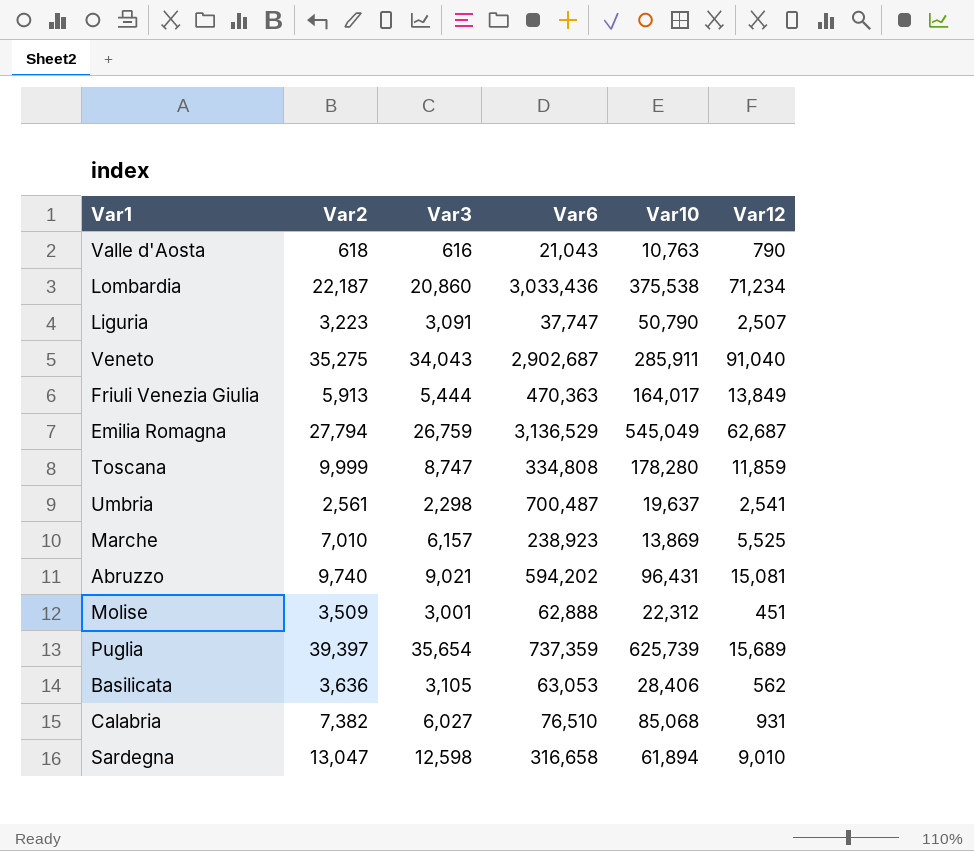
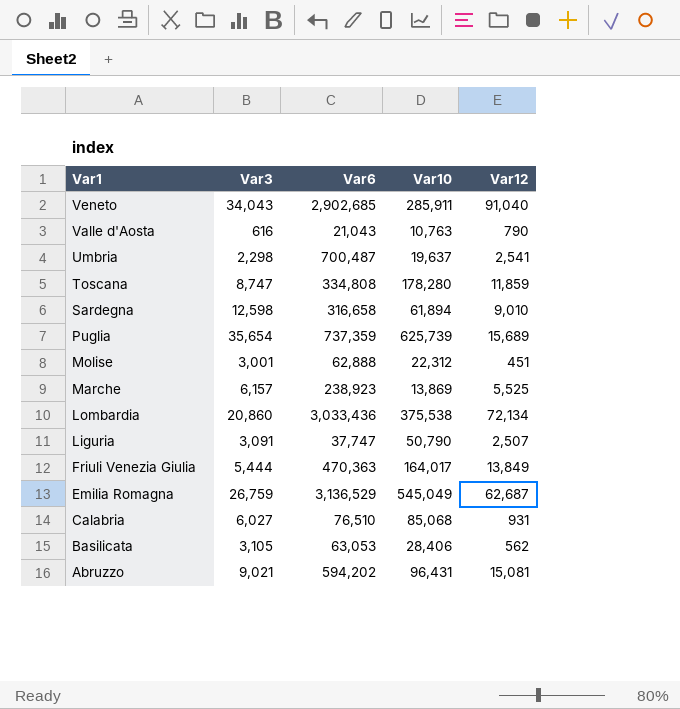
row order: none -> Var1 descending
column Var2 | position: 2 -> none
Veneto | Var6: 2,902,687 -> 2,902,685
Lombardia | Var12: 71,234 -> 72,134

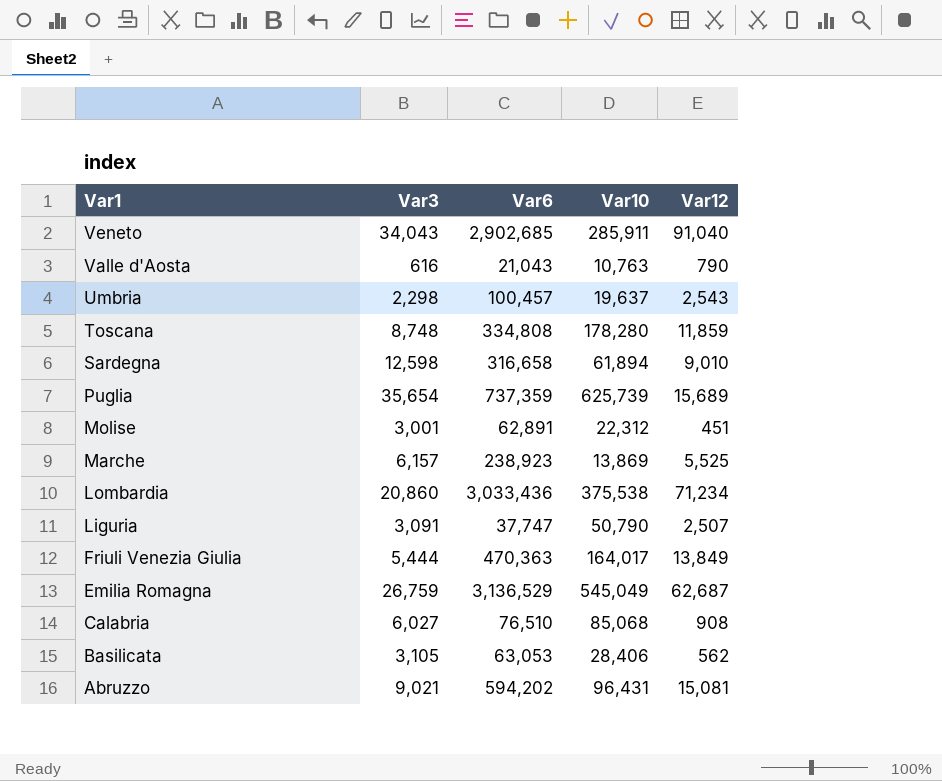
Umbria | Var6: 700,487 -> 100,457
Umbria | Var12: 2,541 -> 2,543
Toscana | Var3: 8,747 -> 8,748
Molise | Var6: 62,888 -> 62,891
Lombardia | Var12: 72,134 -> 71,234
Calabria | Var12: 931 -> 908

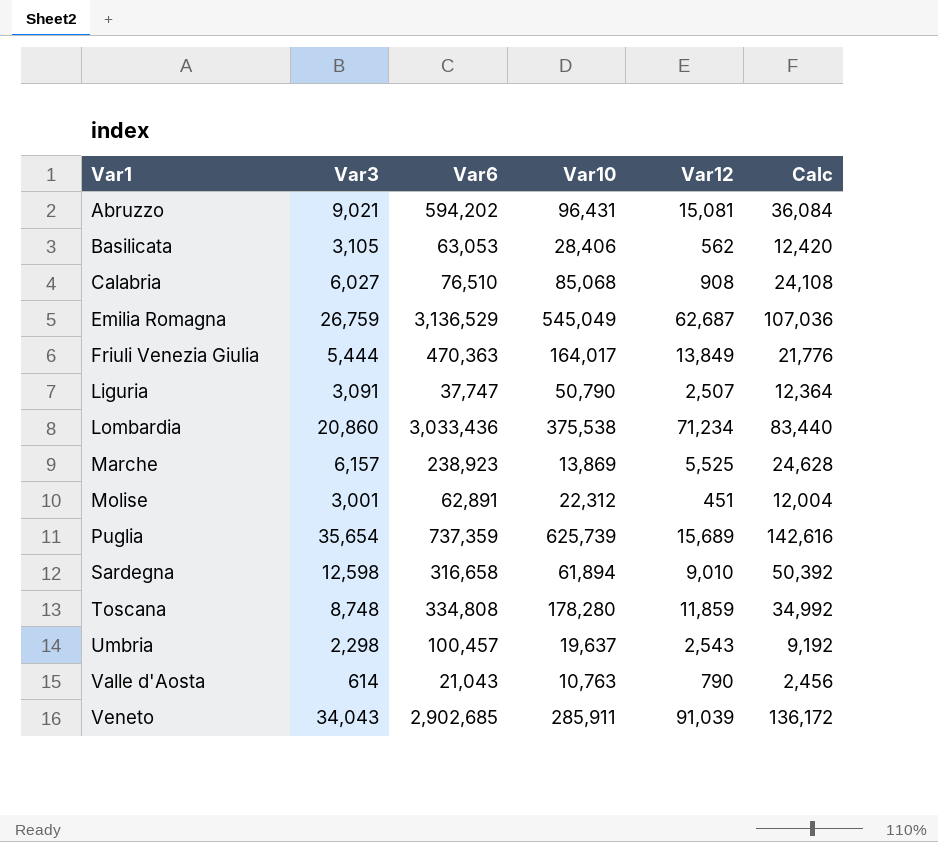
row order: Var1 descending -> Var1 ascending
column Calc | formula: none -> [Var3] * 4
Valle d'Aosta | Var3: 616 -> 614
Veneto | Var12: 91,040 -> 91,039

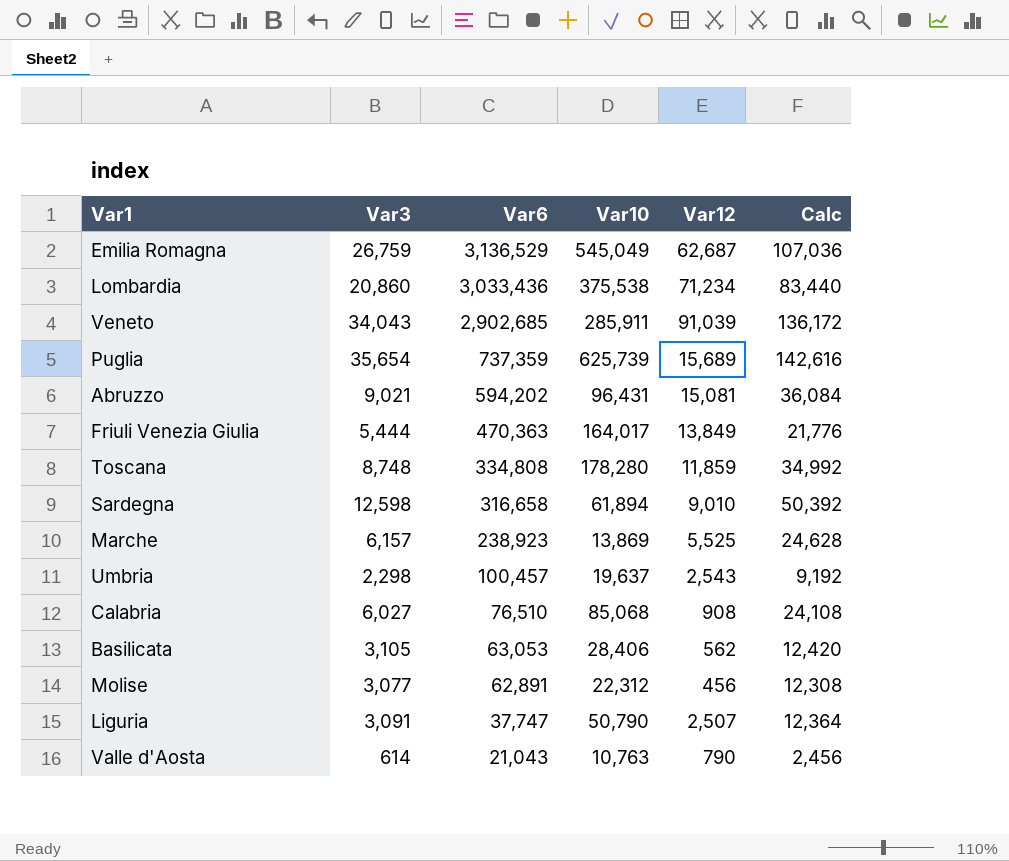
row order: Var1 ascending -> Var6 descending
Molise | Var3: 3,001 -> 3,077
Molise | Var12: 451 -> 456
Molise | Calc: 12,004 -> 12,308

